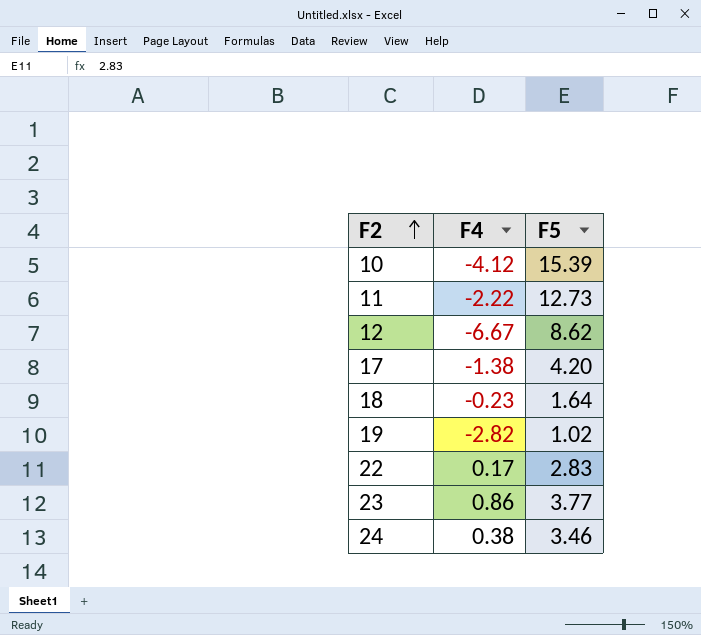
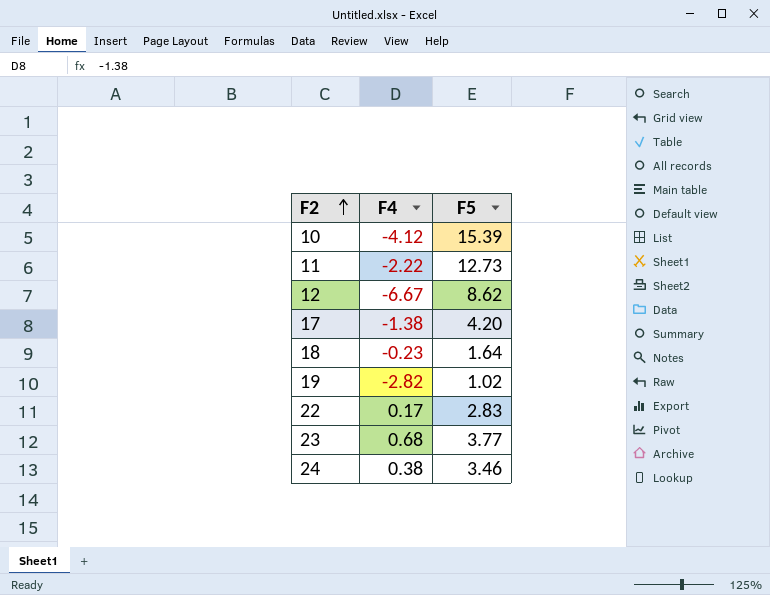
23 | F4: 0.86 -> 0.68

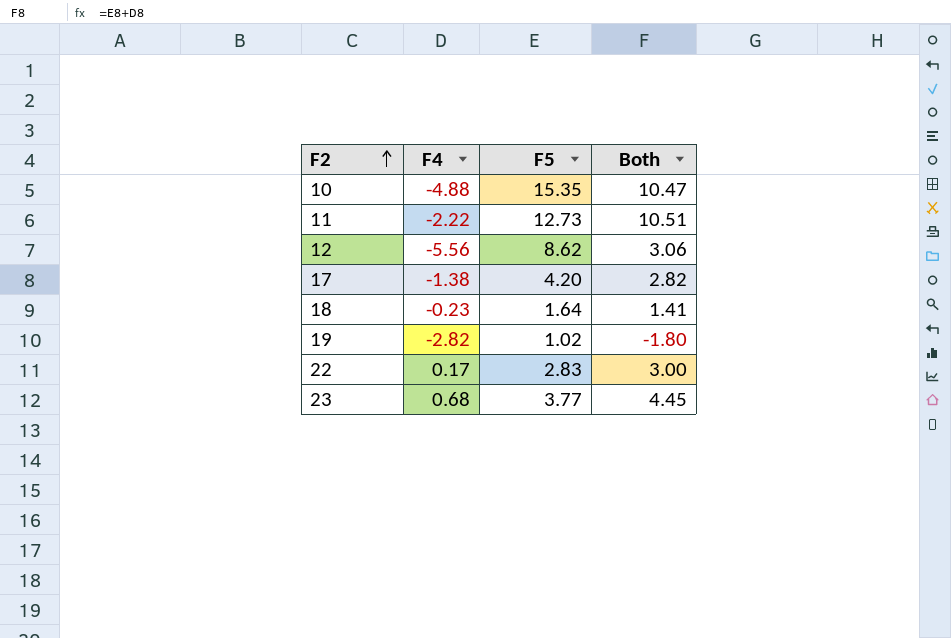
column Both | formula: none -> [F4] + [F5]
row 24: 0.38 | 3.46 -> none
10 | F4: -4.12 -> -4.88
10 | F5: 15.39 -> 15.35
12 | F4: -6.67 -> -5.56

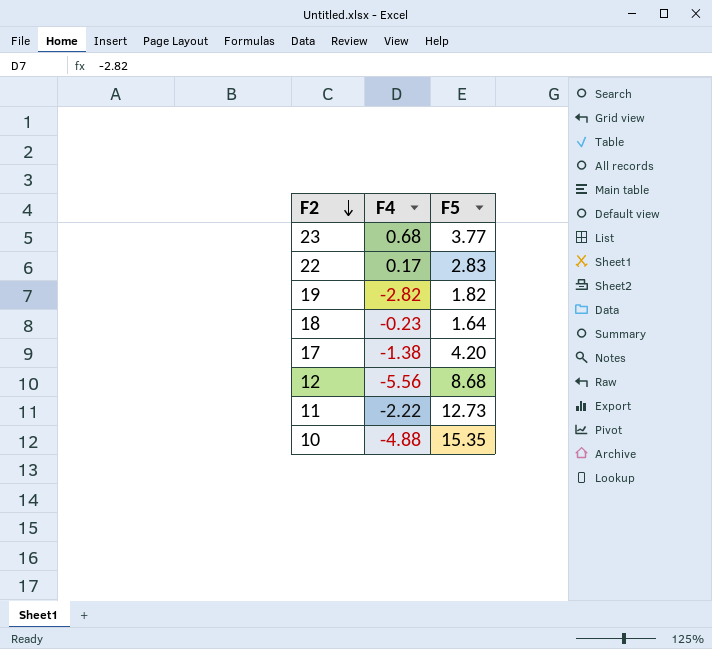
row order: F2 ascending -> F2 descending
column Both | formula: [F4] + [F5] -> none
19 | F5: 1.02 -> 1.82
12 | F5: 8.62 -> 8.68

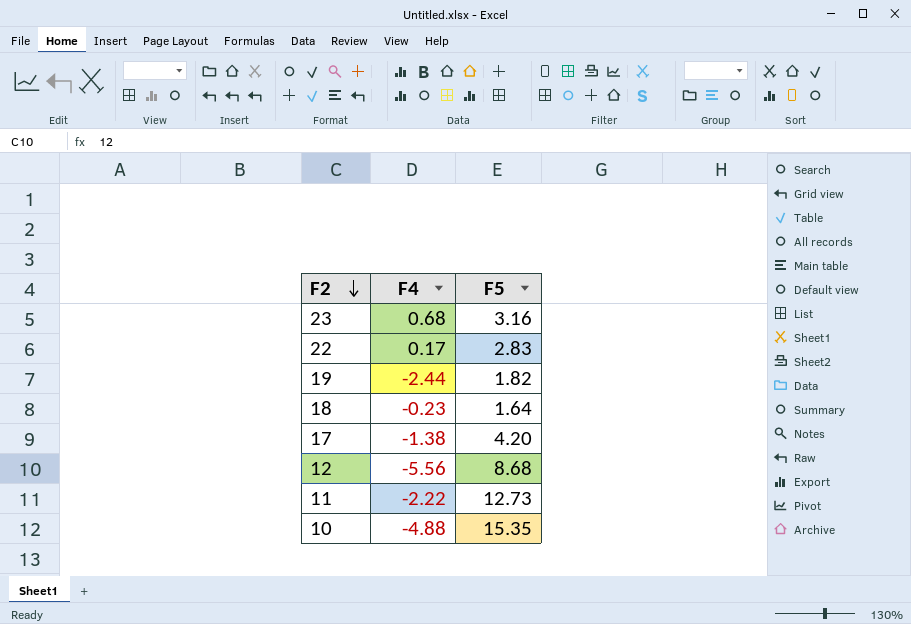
23 | F5: 3.77 -> 3.16
19 | F4: -2.82 -> -2.44

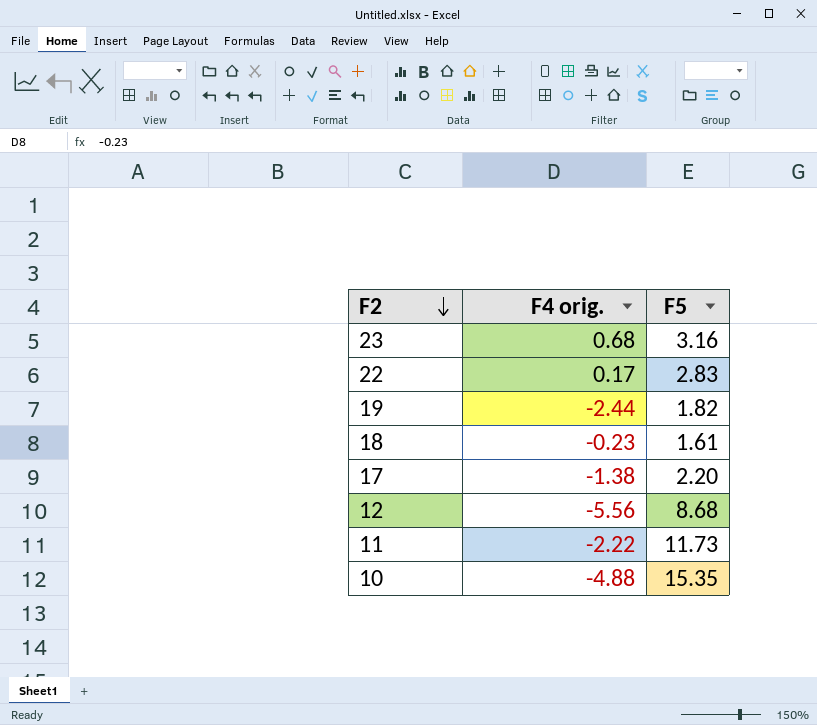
column name: F4 -> F4 orig.
18 | F5: 1.64 -> 1.61
17 | F5: 4.20 -> 2.20
11 | F5: 12.73 -> 11.73

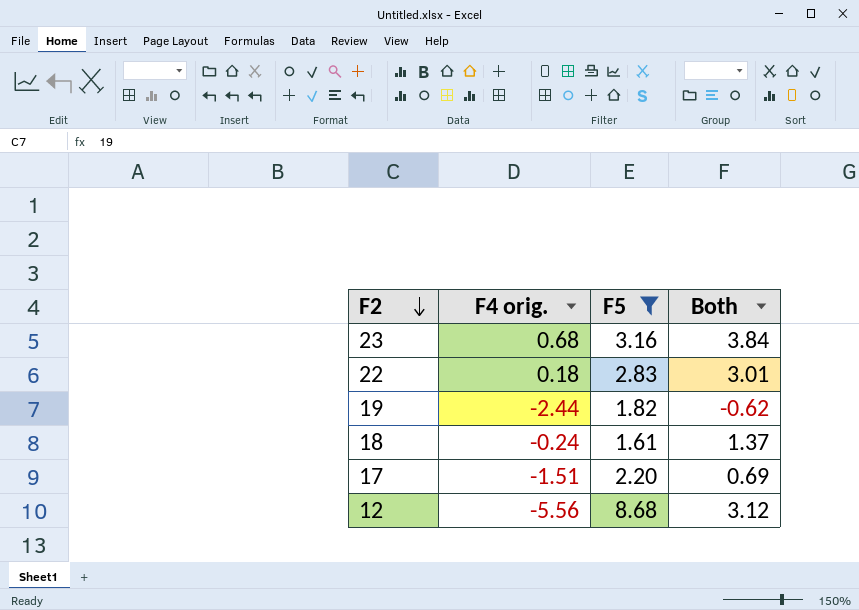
filter: none -> F5 <= 8.68
column Both | formula: none -> [F4 orig.] + [F5]
22 | F4 orig.: 0.17 -> 0.18
18 | F4 orig.: -0.23 -> -0.24
17 | F4 orig.: -1.38 -> -1.51

